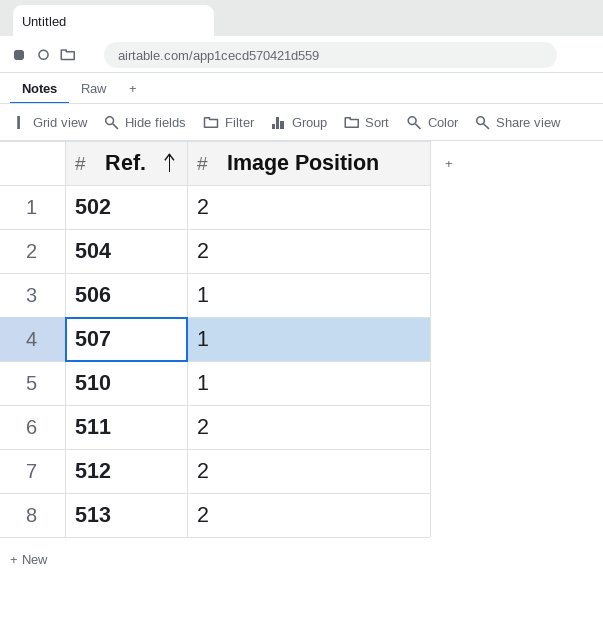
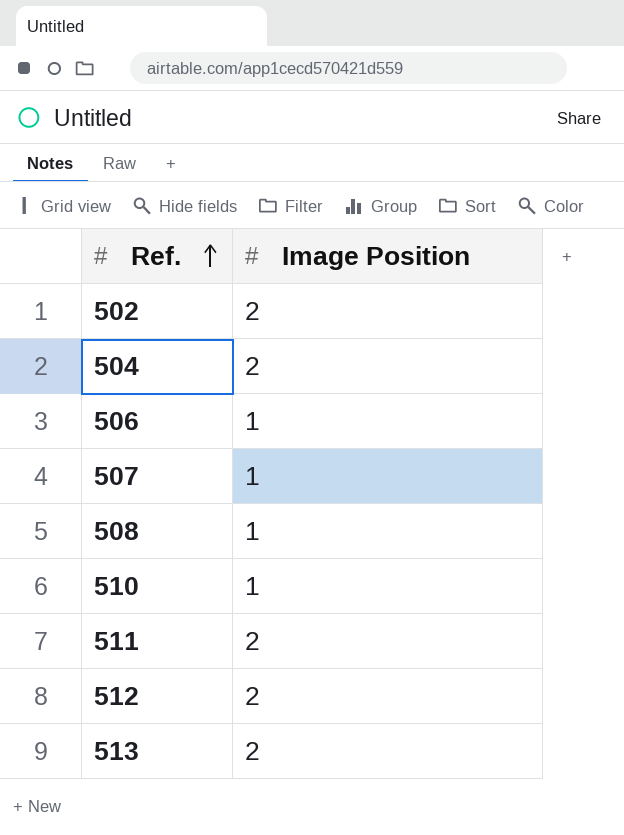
row 508: none -> 1

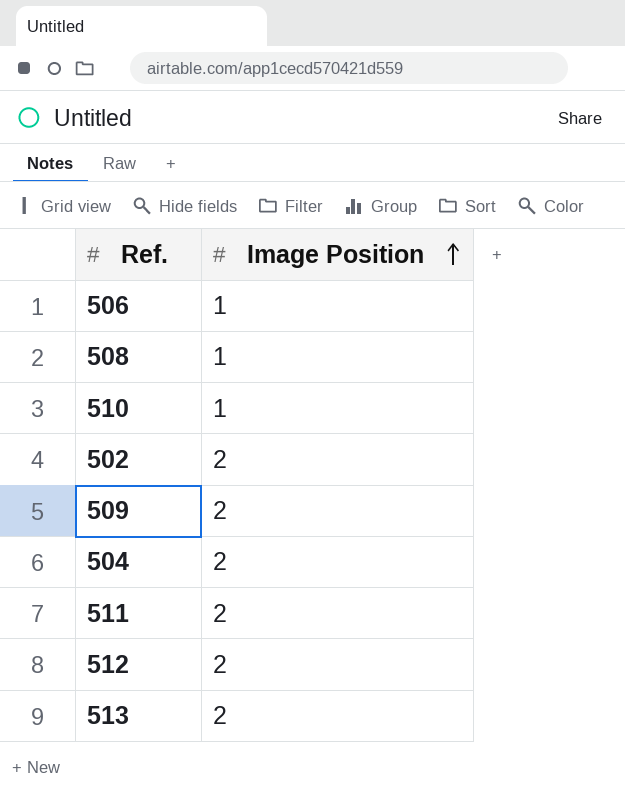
row order: Ref. ascending -> Image Position ascending
row 507: 1 -> none
row 509: none -> 2

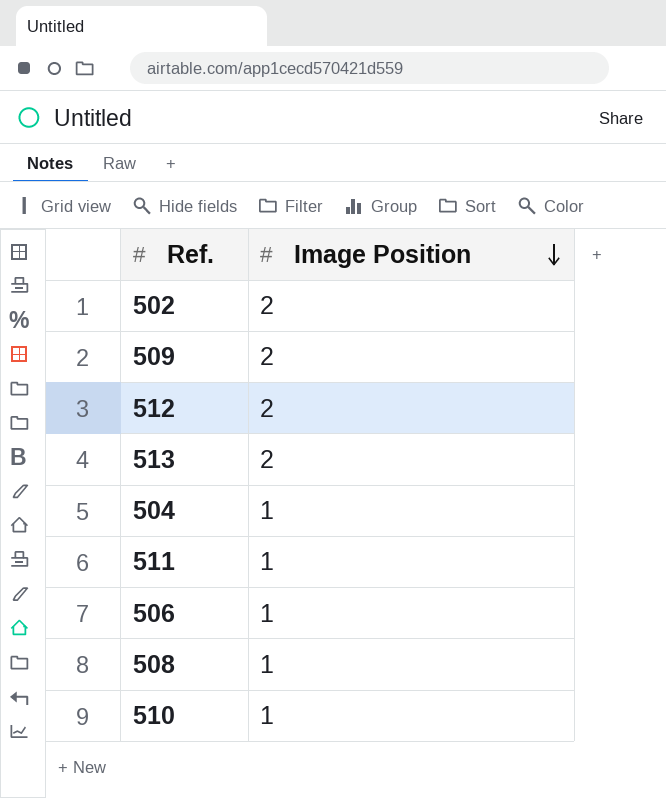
row order: Image Position ascending -> Image Position descending
504 | Image Position: 2 -> 1
511 | Image Position: 2 -> 1

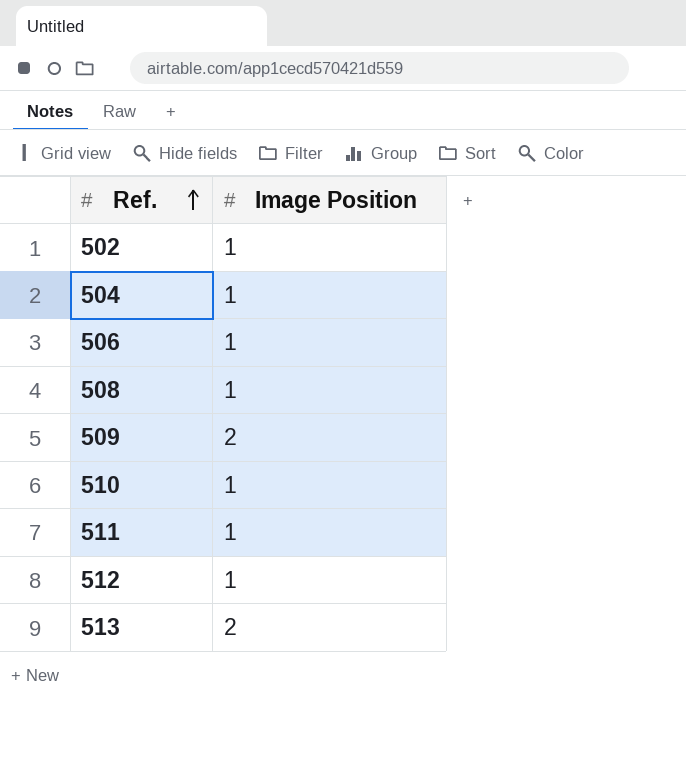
row order: Image Position descending -> Ref. ascending
502 | Image Position: 2 -> 1
512 | Image Position: 2 -> 1

